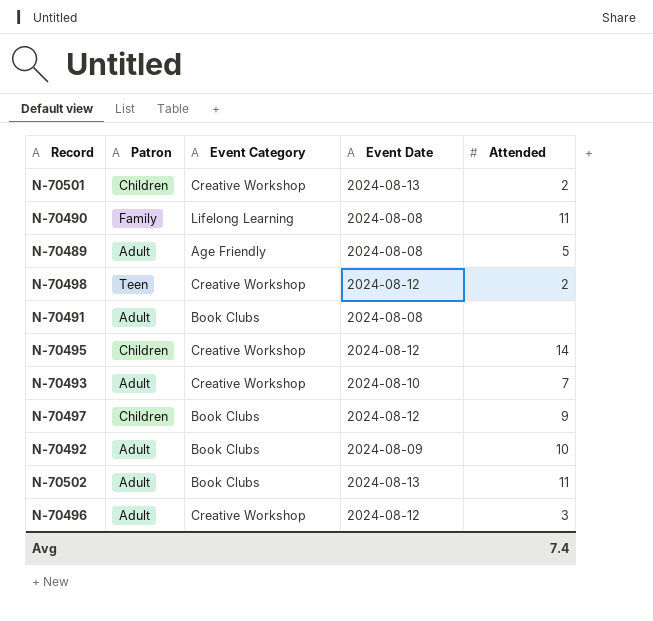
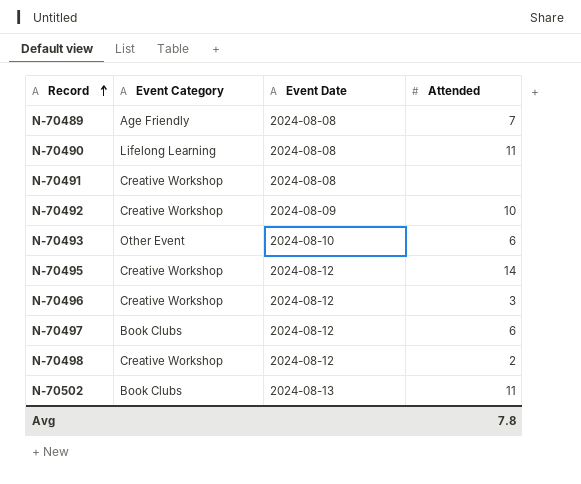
row order: none -> Record ascending
column Patron | position: 2 -> none
row N-70501: Children | Creative Workshop | 2024-08-13 | 2 -> none
N-70489 | Attended: 5 -> 7
N-70491 | Event Category: Book Clubs -> Creative Workshop
N-70492 | Event Category: Book Clubs -> Creative Workshop
N-70493 | Event Category: Creative Workshop -> Other Event
N-70493 | Attended: 7 -> 6
N-70497 | Attended: 9 -> 6
Avg | Attended: 7.4 -> 7.8

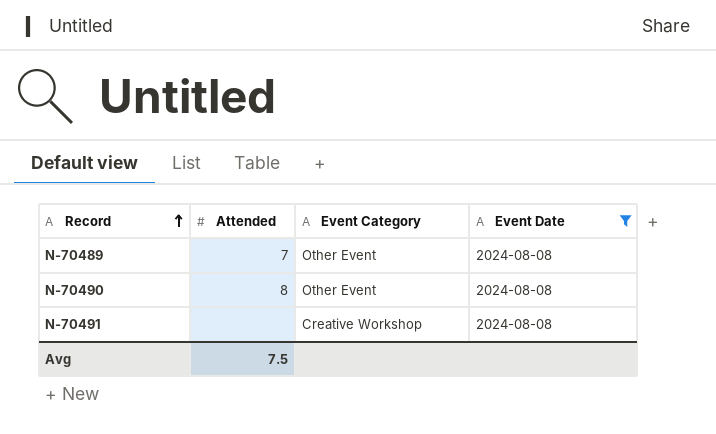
filter: none -> Event Date = 2024-08-08
column Attended | position: 4 -> 2
N-70489 | Event Category: Age Friendly -> Other Event
N-70490 | Attended: 11 -> 8
N-70490 | Event Category: Lifelong Learning -> Other Event
Avg | Attended: 7.8 -> 7.5

